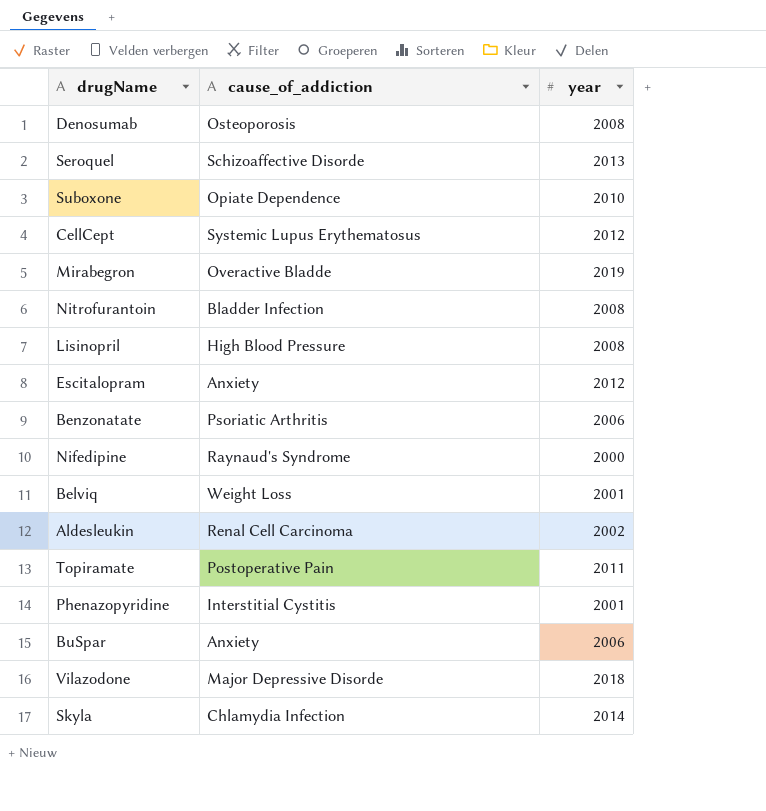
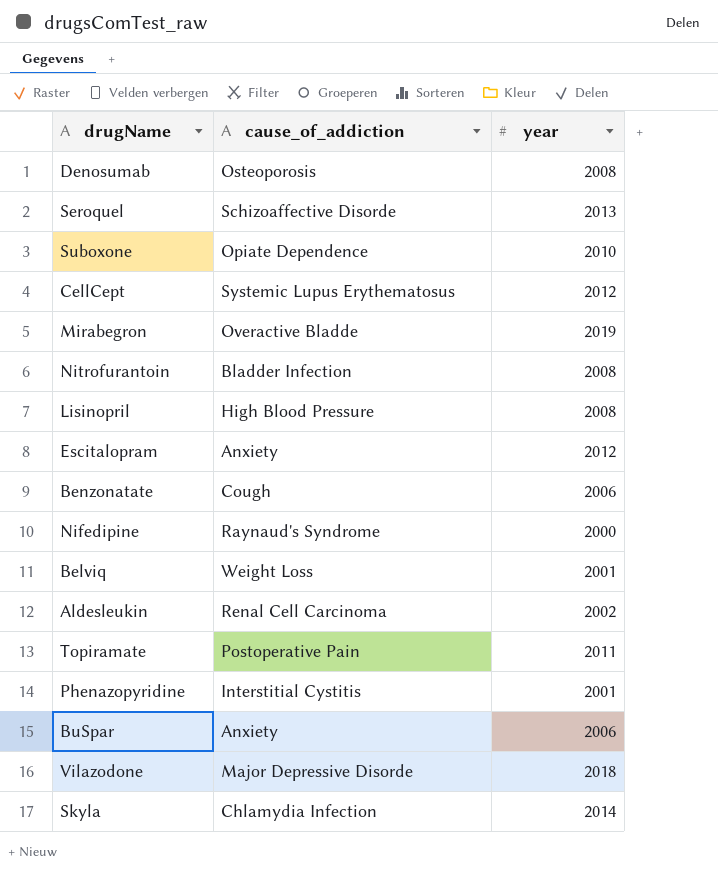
Benzonatate | cause_of_addiction: Psoriatic Arthritis -> Cough

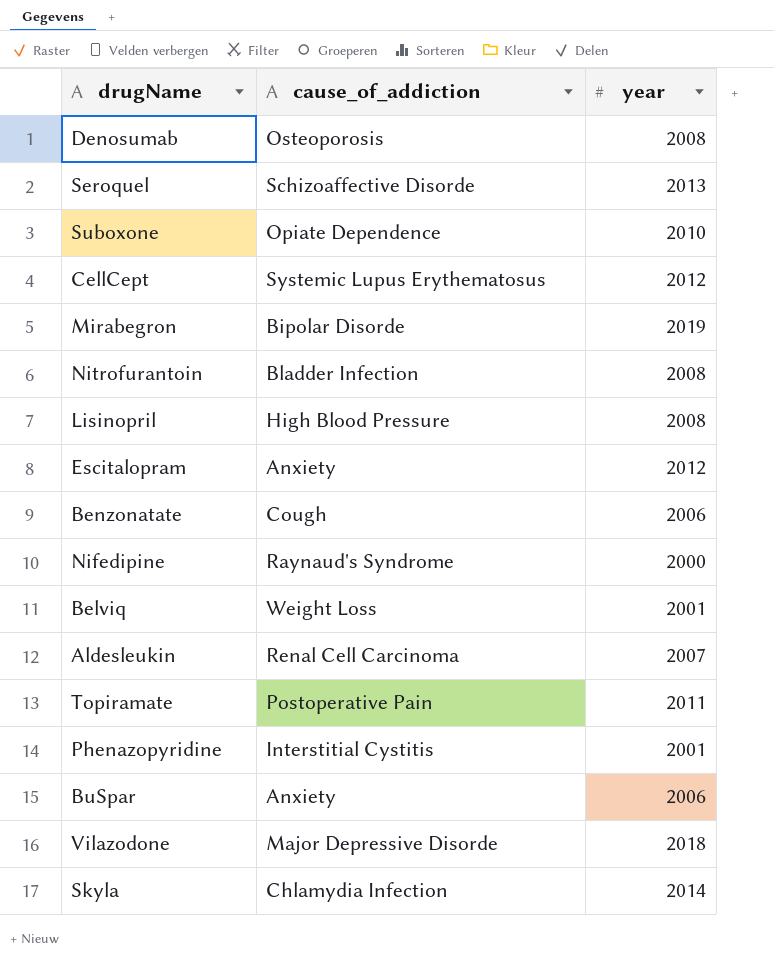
Mirabegron | cause_of_addiction: Overactive Bladde -> Bipolar Disorde
Aldesleukin | year: 2002 -> 2007

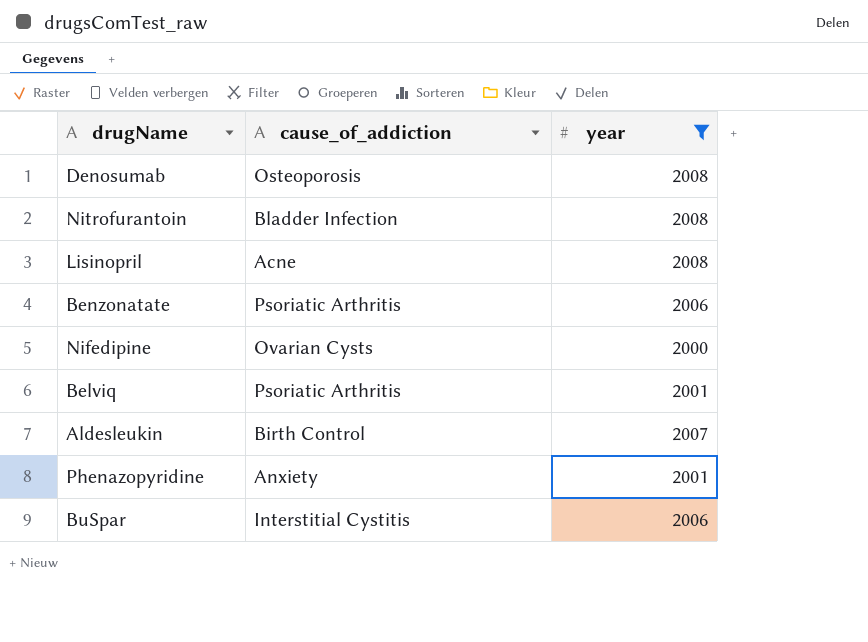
filter: none -> year <= 2008
Lisinopril | cause_of_addiction: High Blood Pressure -> Acne
Benzonatate | cause_of_addiction: Cough -> Psoriatic Arthritis
Nifedipine | cause_of_addiction: Raynaud's Syndrome -> Ovarian Cysts
Belviq | cause_of_addiction: Weight Loss -> Psoriatic Arthritis
Aldesleukin | cause_of_addiction: Renal Cell Carcinoma -> Birth Control
Phenazopyridine | cause_of_addiction: Interstitial Cystitis -> Anxiety
BuSpar | cause_of_addiction: Anxiety -> Interstitial Cystitis

